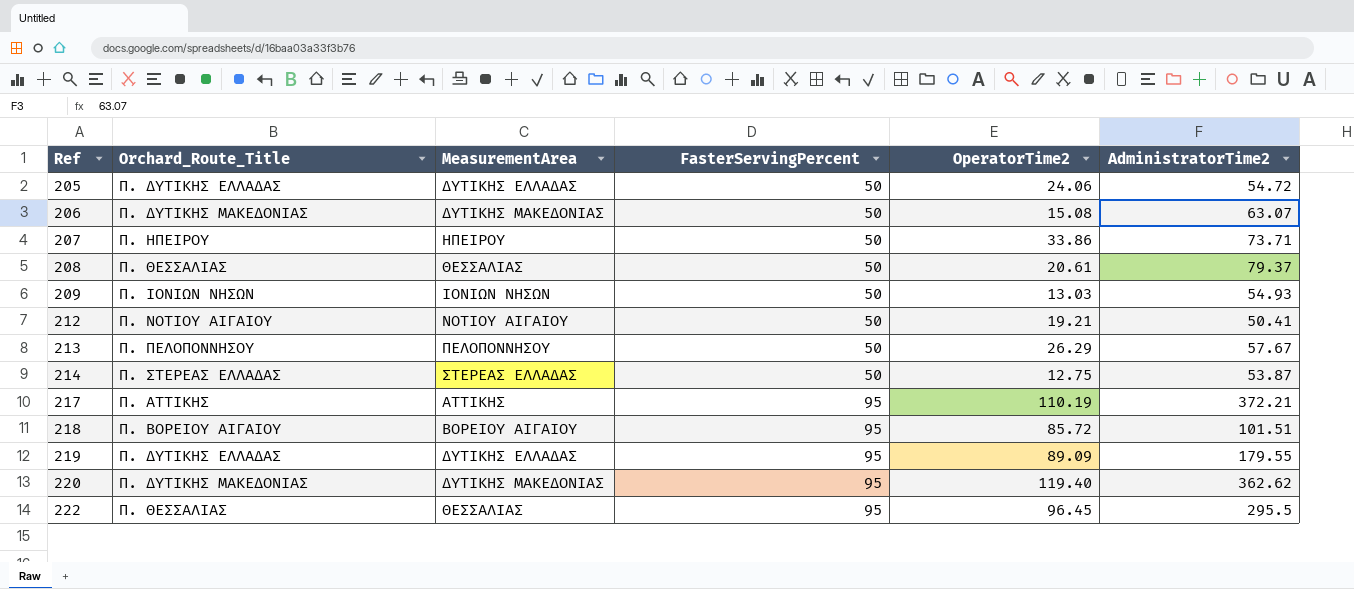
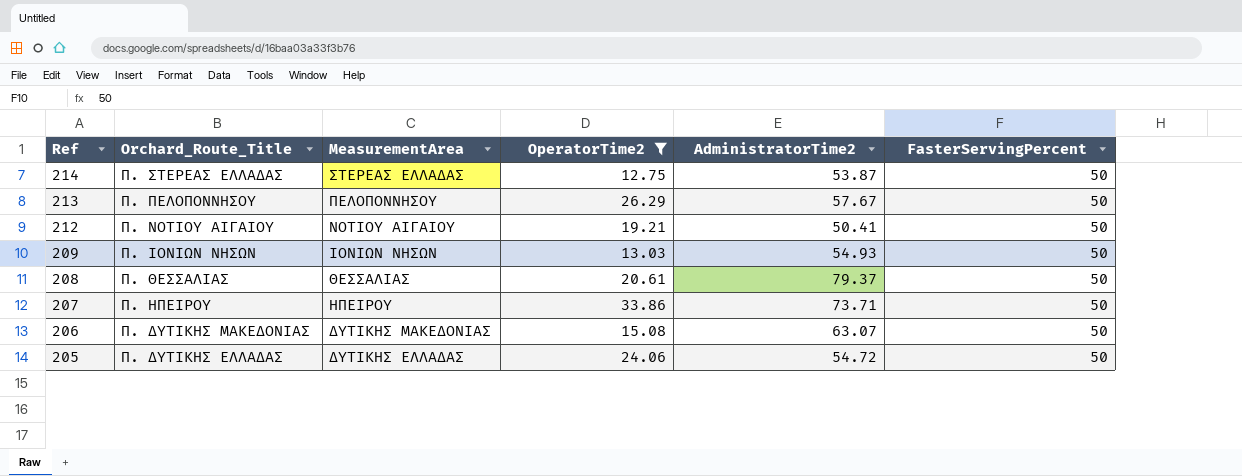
filter: none -> OperatorTime2 <= 33.86
row order: Ref ascending -> Ref descending
column FasterServingPercent | position: 4 -> 6

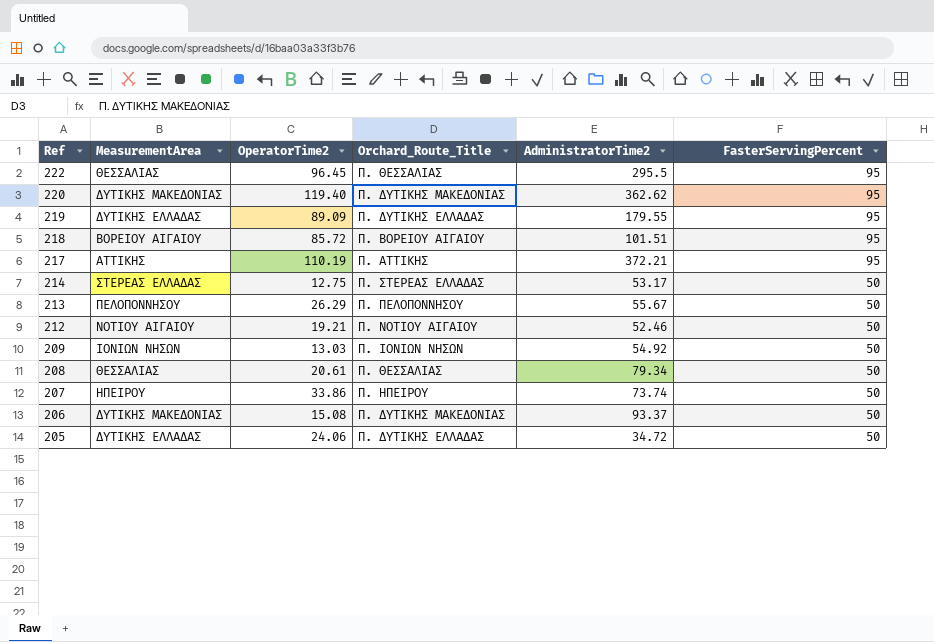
filter: OperatorTime2 <= 33.86 -> none
column Orchard_Route_Title | position: 2 -> 4
214 | AdministratorTime2: 53.87 -> 53.17
213 | AdministratorTime2: 57.67 -> 55.67
212 | AdministratorTime2: 50.41 -> 52.46
209 | AdministratorTime2: 54.93 -> 54.92
208 | AdministratorTime2: 79.37 -> 79.34
207 | AdministratorTime2: 73.71 -> 73.74
206 | AdministratorTime2: 63.07 -> 93.37
205 | AdministratorTime2: 54.72 -> 34.72

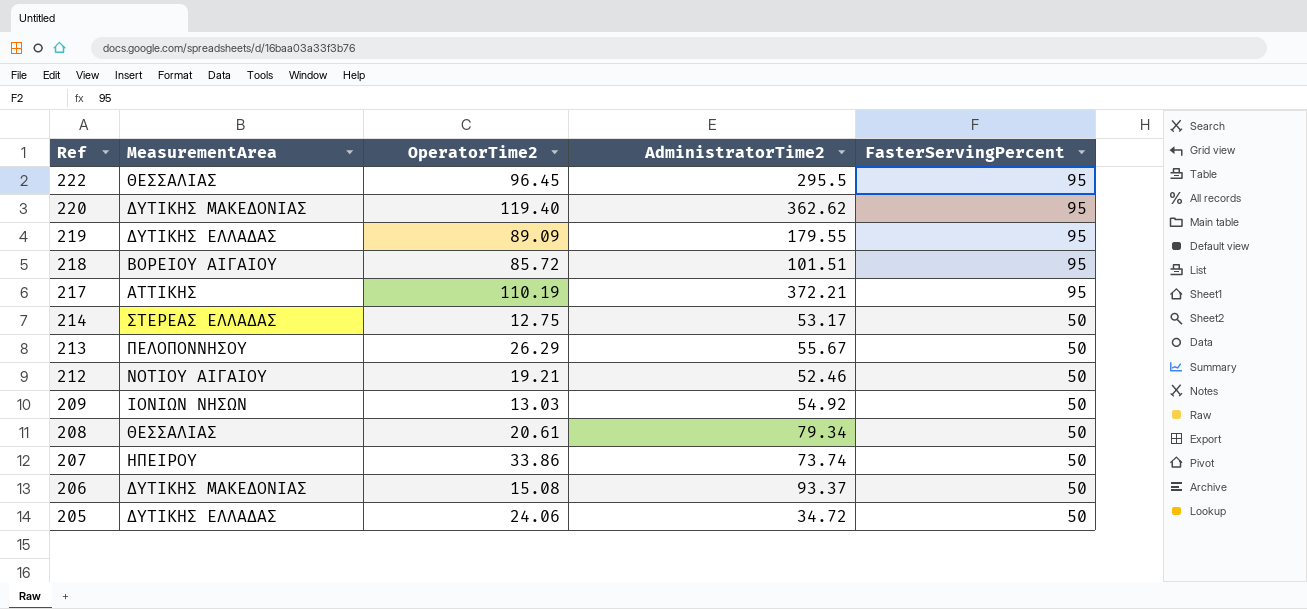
column Orchard_Route_Title | position: 4 -> none

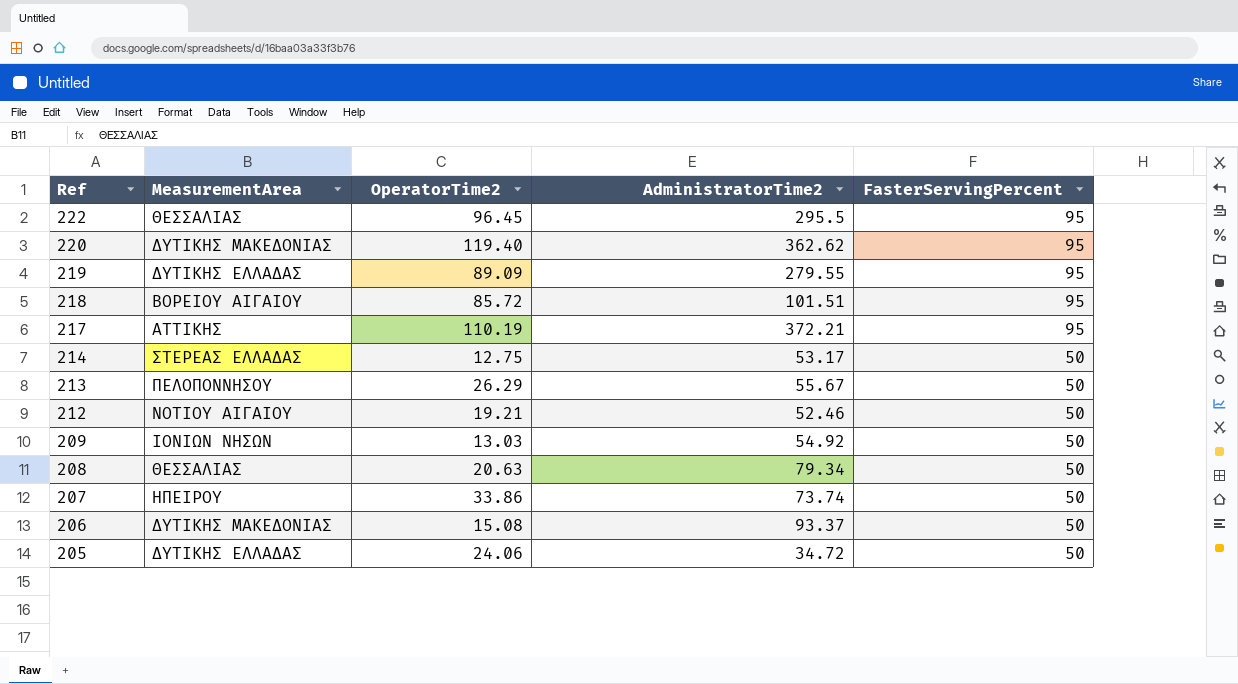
219 | AdministratorTime2: 179.55 -> 279.55
208 | OperatorTime2: 20.61 -> 20.63

